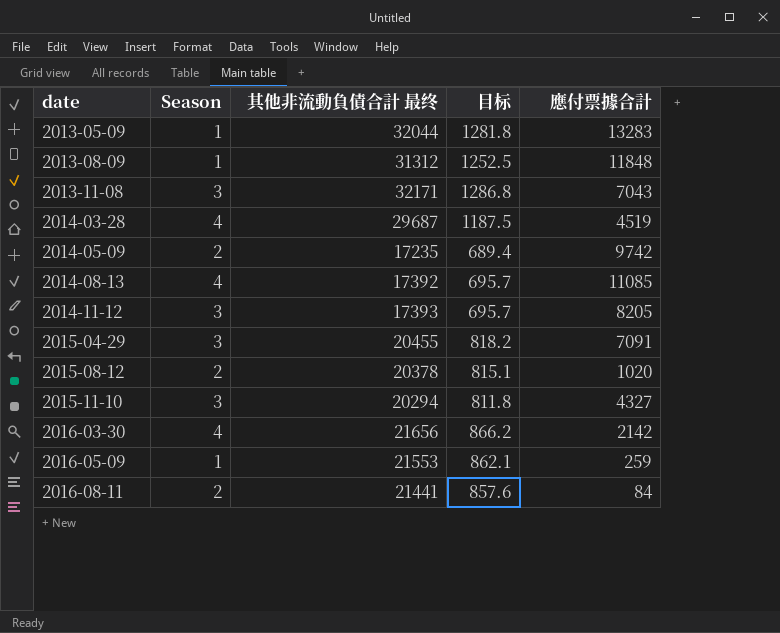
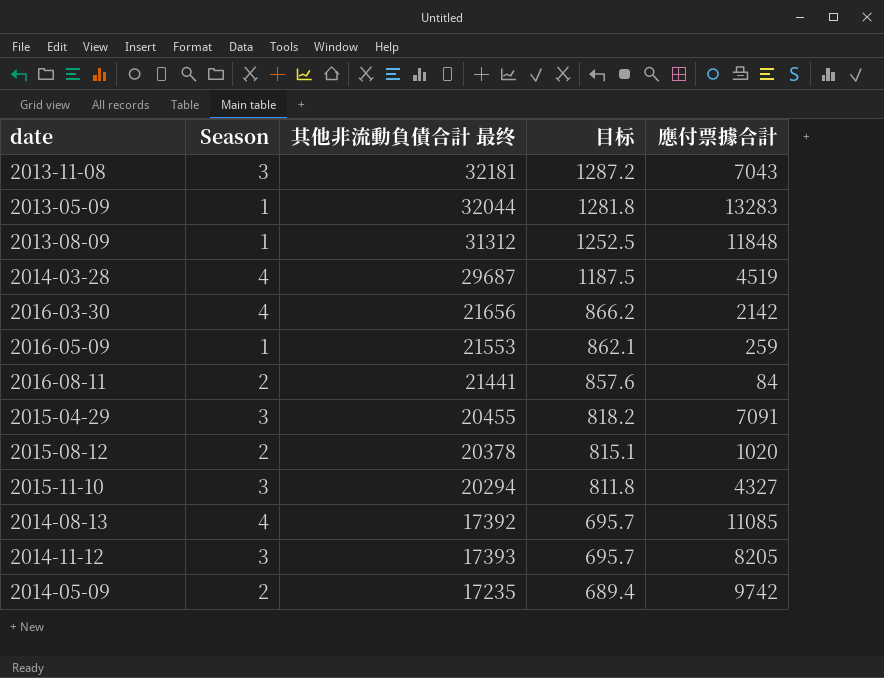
row order: date ascending -> 目标 descending
2013-11-08 | 其他非流動負債合計 最终: 32171 -> 32181
2013-11-08 | 目标: 1286.8 -> 1287.2

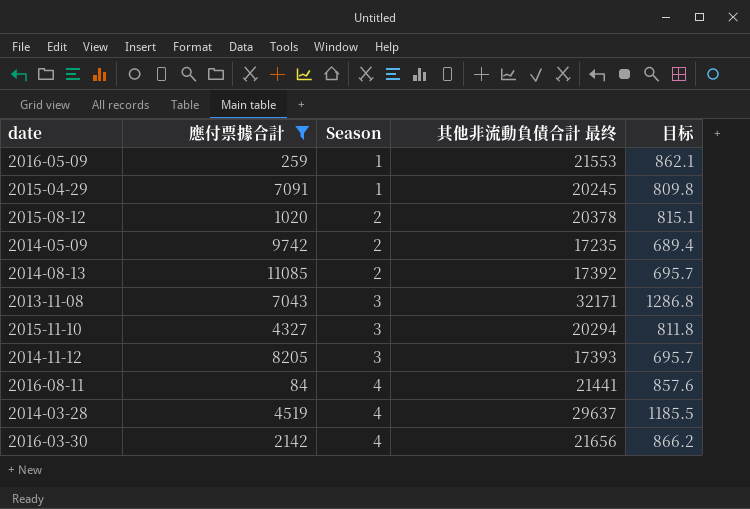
filter: none -> 應付票據合計 <= 11085
row order: 目标 descending -> Season ascending
column 應付票據合計 | position: 5 -> 2
2015-04-29 | Season: 3 -> 1
2015-04-29 | 其他非流動負債合計 最终: 20455 -> 20245
2015-04-29 | 目标: 818.2 -> 809.8
2014-08-13 | Season: 4 -> 2
2013-11-08 | 其他非流動負債合計 最终: 32181 -> 32171
2013-11-08 | 目标: 1287.2 -> 1286.8
2016-08-11 | Season: 2 -> 4
2014-03-28 | 其他非流動負債合計 最终: 29687 -> 29637
2014-03-28 | 目标: 1187.5 -> 1185.5

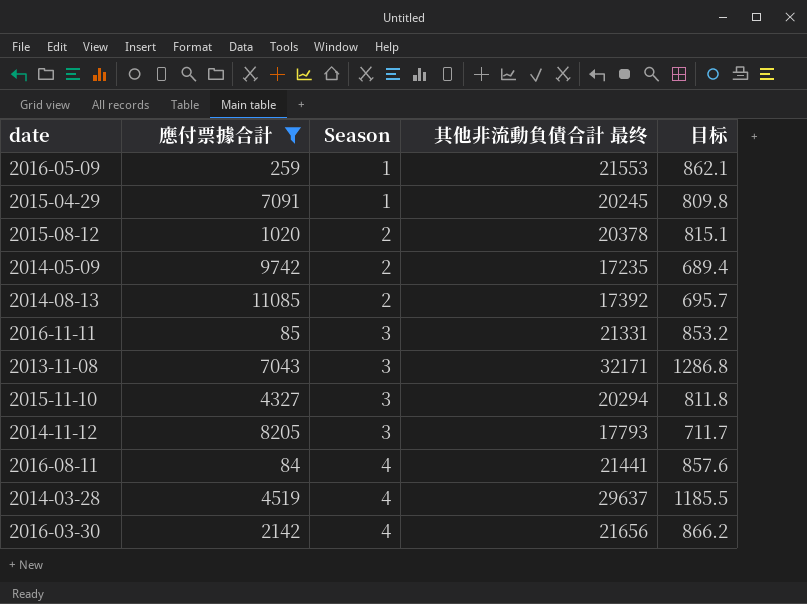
row 2016-11-11: none -> 85 | 3 | 21331 | 853.2
2014-11-12 | 其他非流動負債合計 最终: 17393 -> 17793
2014-11-12 | 目标: 695.7 -> 711.7

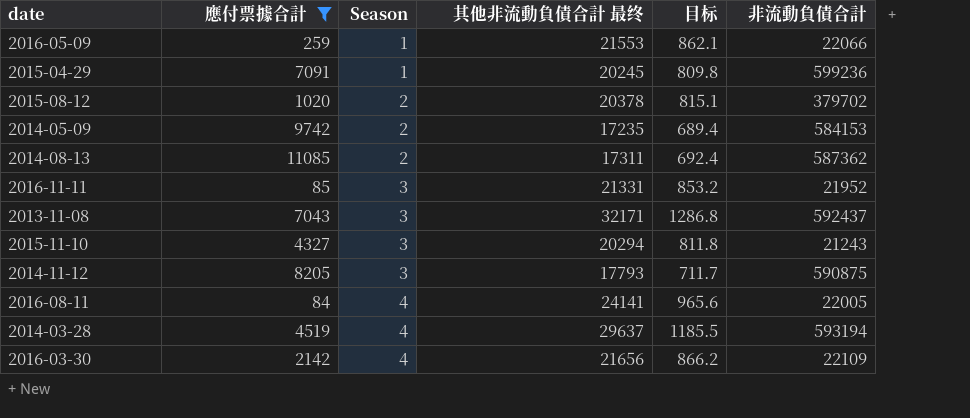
column 非流動負債合計 | position: none -> 6
2014-08-13 | 其他非流動負債合計 最终: 17392 -> 17311
2014-08-13 | 目标: 695.7 -> 692.4
2016-08-11 | 其他非流動負債合計 最终: 21441 -> 24141
2016-08-11 | 目标: 857.6 -> 965.6

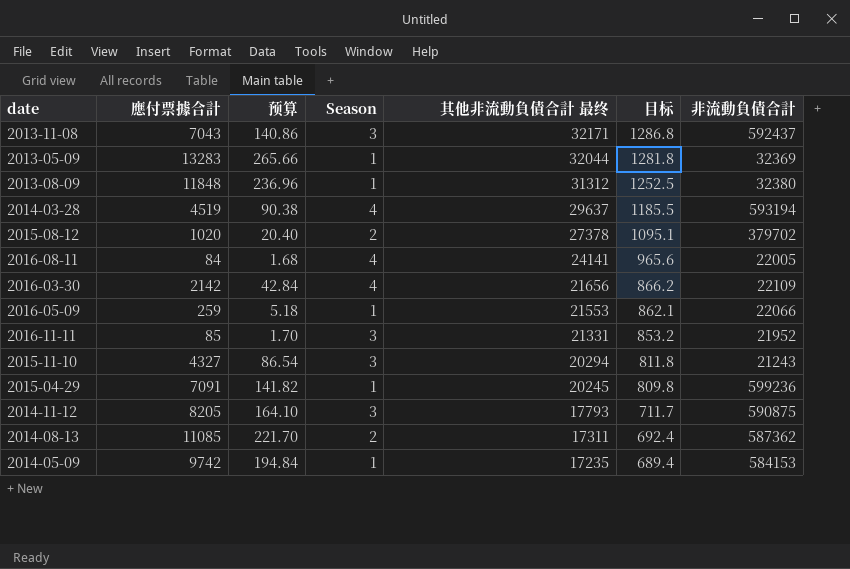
filter: 應付票據合計 <= 11085 -> none
row order: Season ascending -> 其他非流動負債合計 最终 descending
column 预算 | formula: none -> [應付票據合計] * 0.02
2015-08-12 | 其他非流動負債合計 最终: 20378 -> 27378
2015-08-12 | 目标: 815.1 -> 1095.1
2014-05-09 | Season: 2 -> 1

